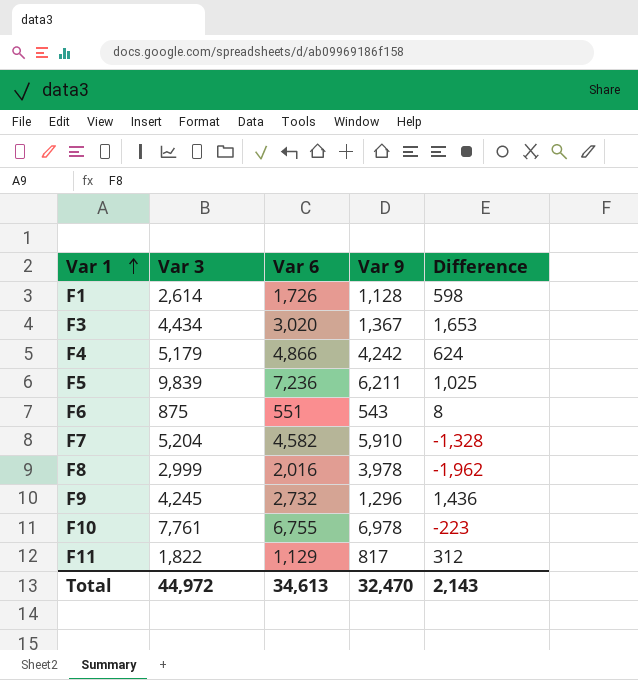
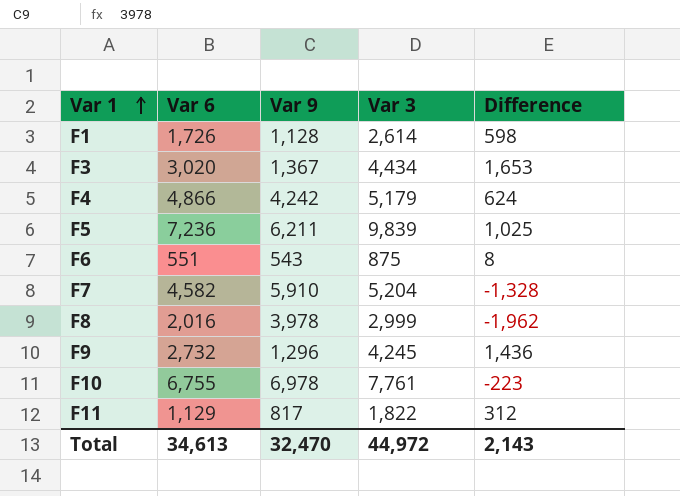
column Var 3 | position: 2 -> 4

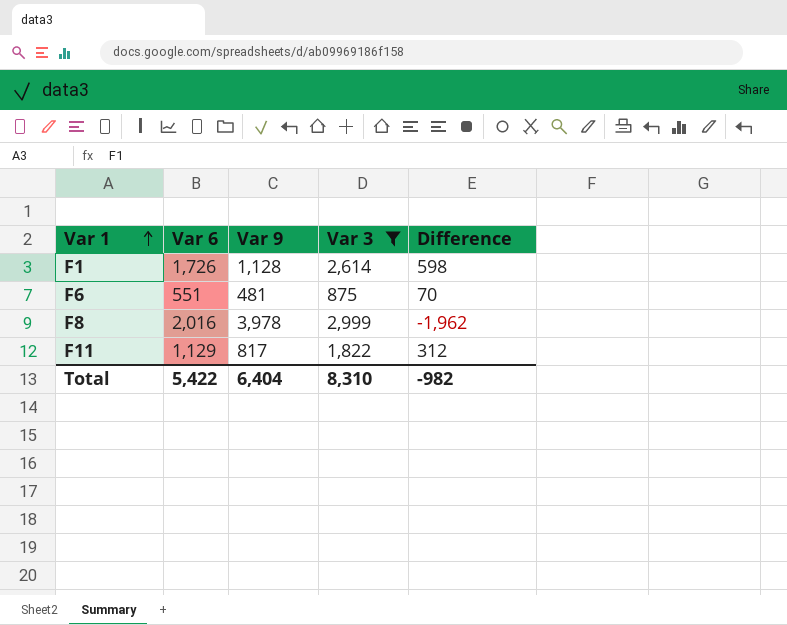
filter: none -> Var 3 <= 2,999
F6 | Var 9: 543 -> 481
F6 | Difference: 8 -> 70
Total | Var 6: 34,613 -> 5,422
Total | Var 9: 32,470 -> 6,404
Total | Var 3: 44,972 -> 8,310
Total | Difference: 2,143 -> -982

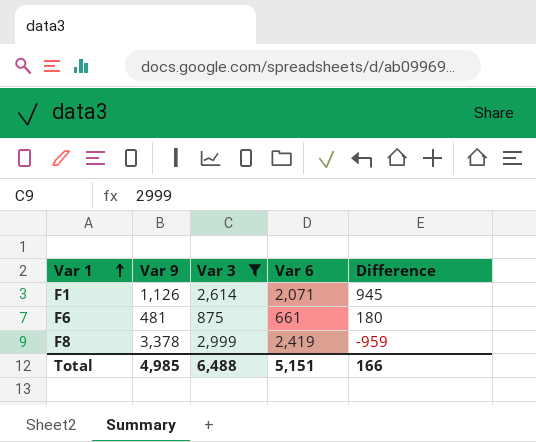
column Var 6 | position: 2 -> 4
row F11: 1,129 | 817 | 1,822 | 312 -> none
F1 | Var 9: 1,128 -> 1,126
F1 | Var 6: 1,726 -> 2,071
F1 | Difference: 598 -> 945
F6 | Var 6: 551 -> 661
F6 | Difference: 70 -> 180
F8 | Var 9: 3,978 -> 3,378
F8 | Var 6: 2,016 -> 2,419
F8 | Difference: -1,962 -> -959
Total | Var 9: 6,404 -> 4,985
Total | Var 3: 8,310 -> 6,488
Total | Var 6: 5,422 -> 5,151
Total | Difference: -982 -> 166

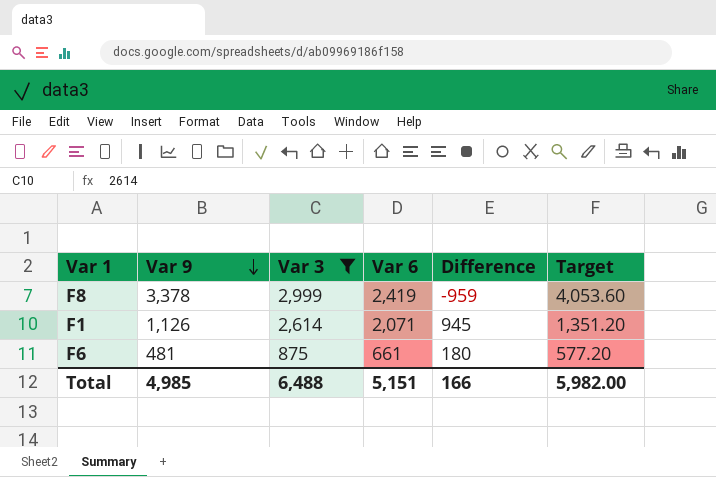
row order: Var 1 ascending -> Var 9 descending
column Target | formula: none -> [Var 9] * 1.2

